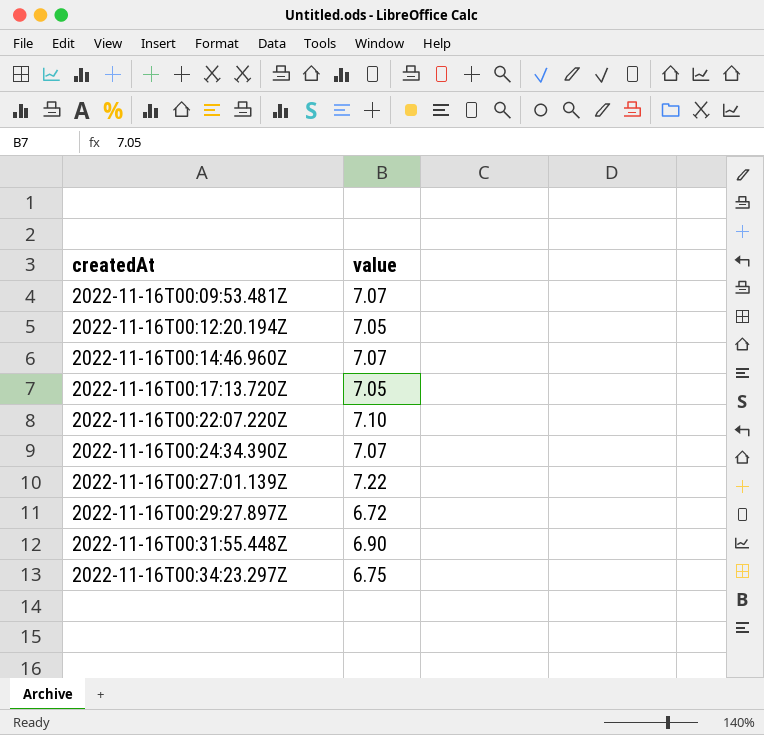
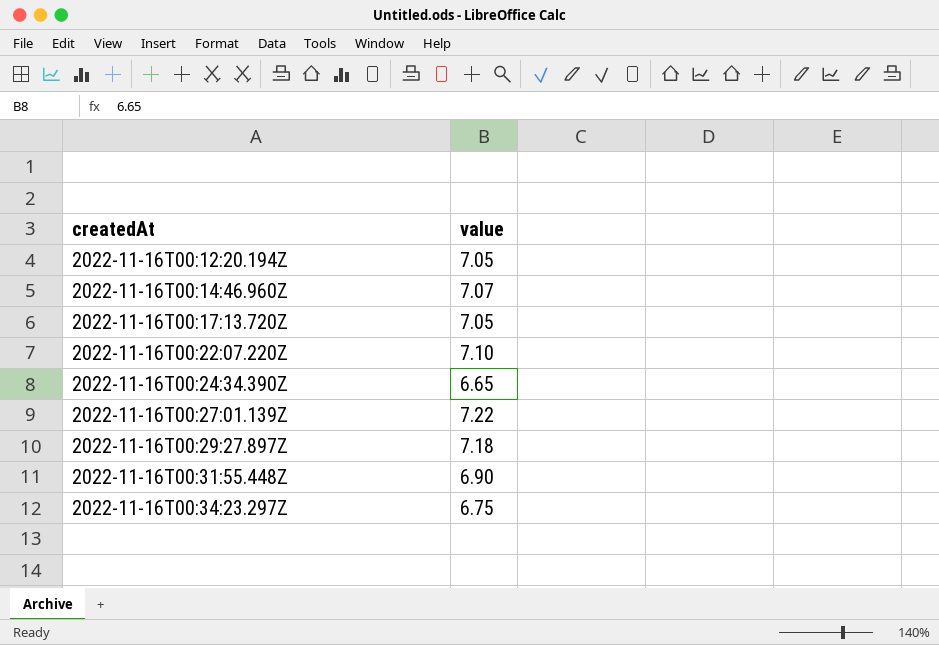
row 2022-11-16T00:09:53.481Z: 7.07 -> none
2022-11-16T00:24:34.390Z | value: 7.07 -> 6.65
2022-11-16T00:29:27.897Z | value: 6.72 -> 7.18

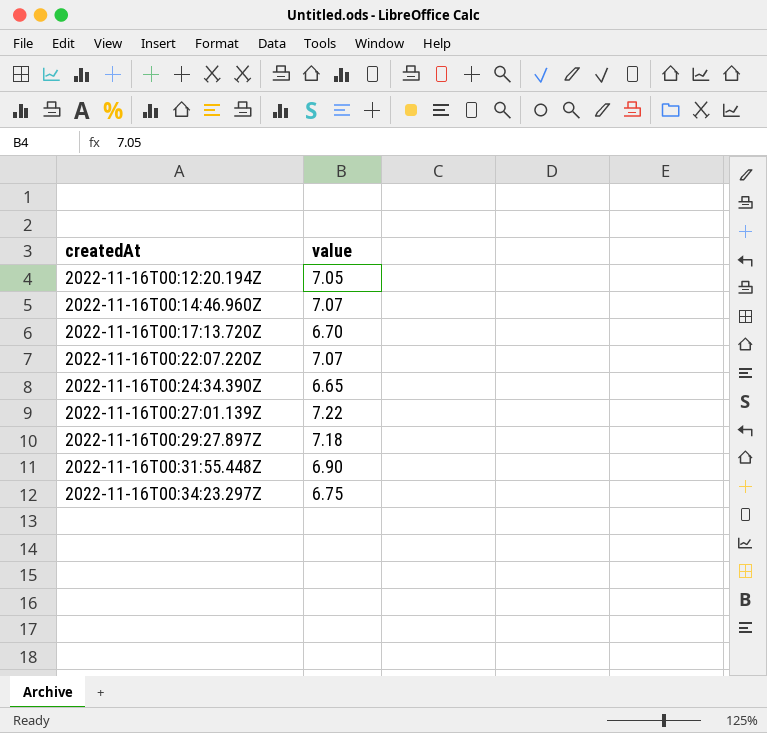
2022-11-16T00:17:13.720Z | value: 7.05 -> 6.70
2022-11-16T00:22:07.220Z | value: 7.10 -> 7.07

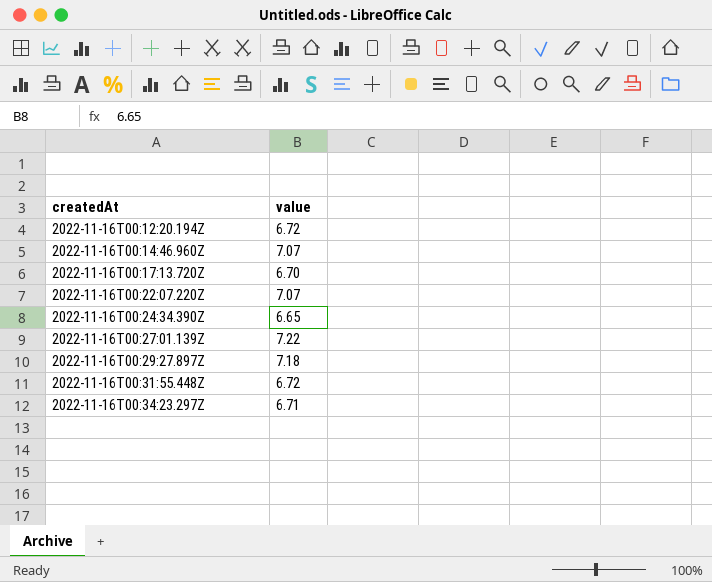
2022-11-16T00:12:20.194Z | value: 7.05 -> 6.72
2022-11-16T00:31:55.448Z | value: 6.90 -> 6.72
2022-11-16T00:34:23.297Z | value: 6.75 -> 6.71

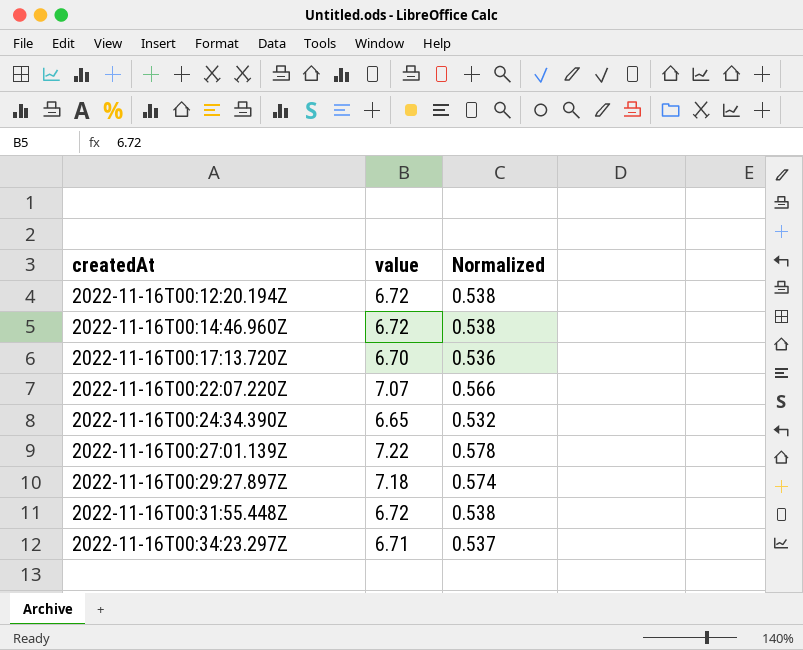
column Normalized | formula: none -> [value] * 0.08
2022-11-16T00:14:46.960Z | value: 7.07 -> 6.72

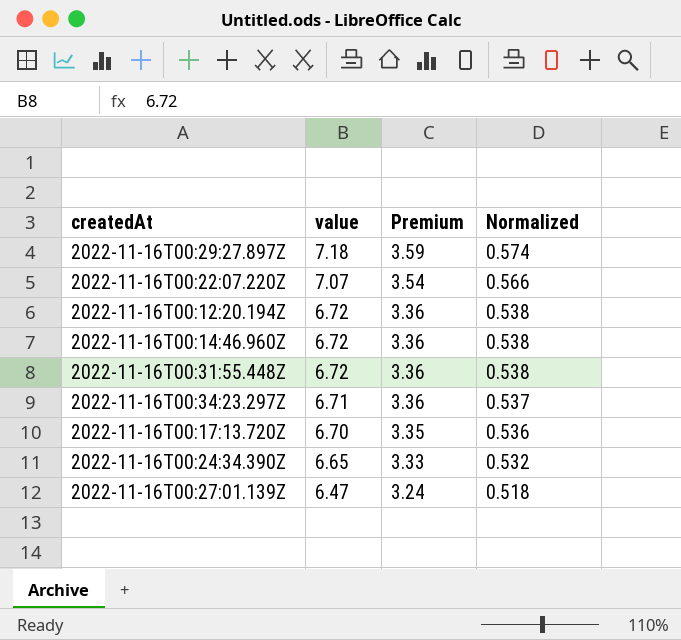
row order: createdAt ascending -> value descending
column Premium | formula: none -> [value] * 0.5
2022-11-16T00:27:01.139Z | value: 7.22 -> 6.47
2022-11-16T00:27:01.139Z | Normalized: 0.578 -> 0.518

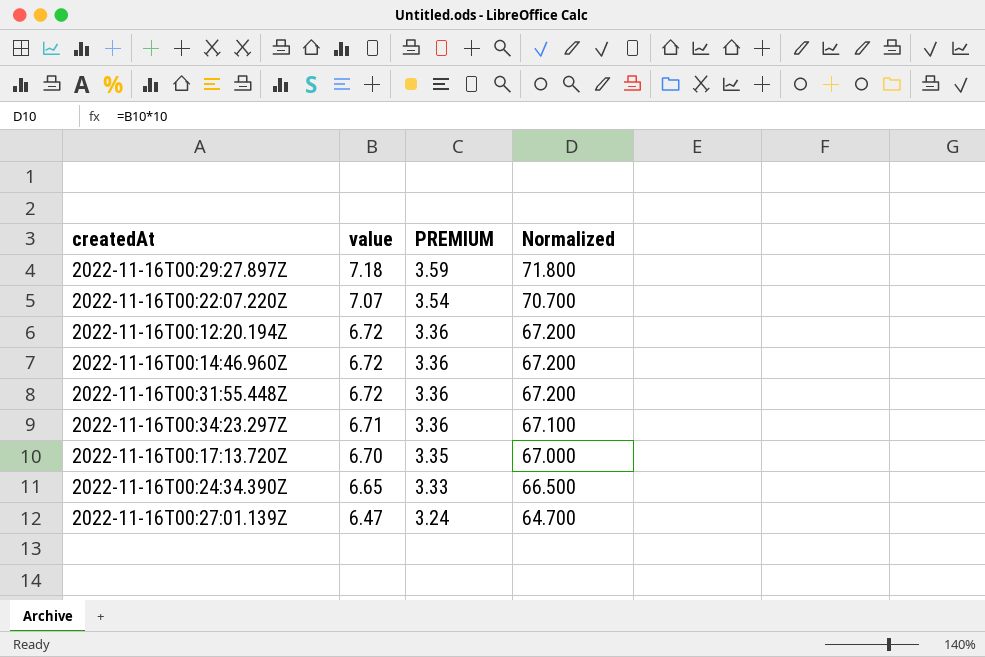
column name: Premium -> PREMIUM
column Normalized | formula: [value] * 0.08 -> [value] * 10

